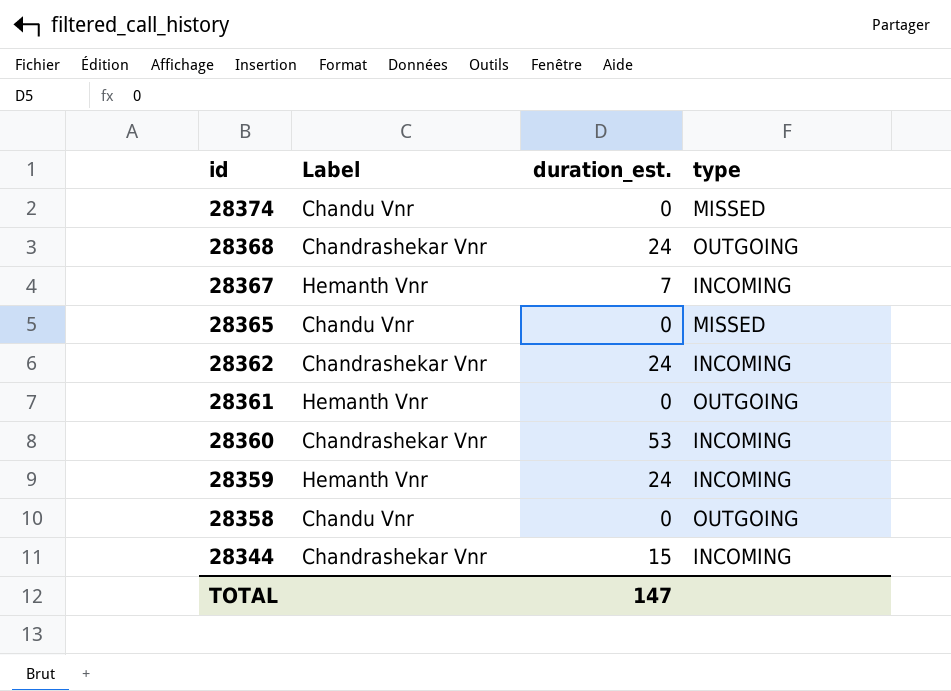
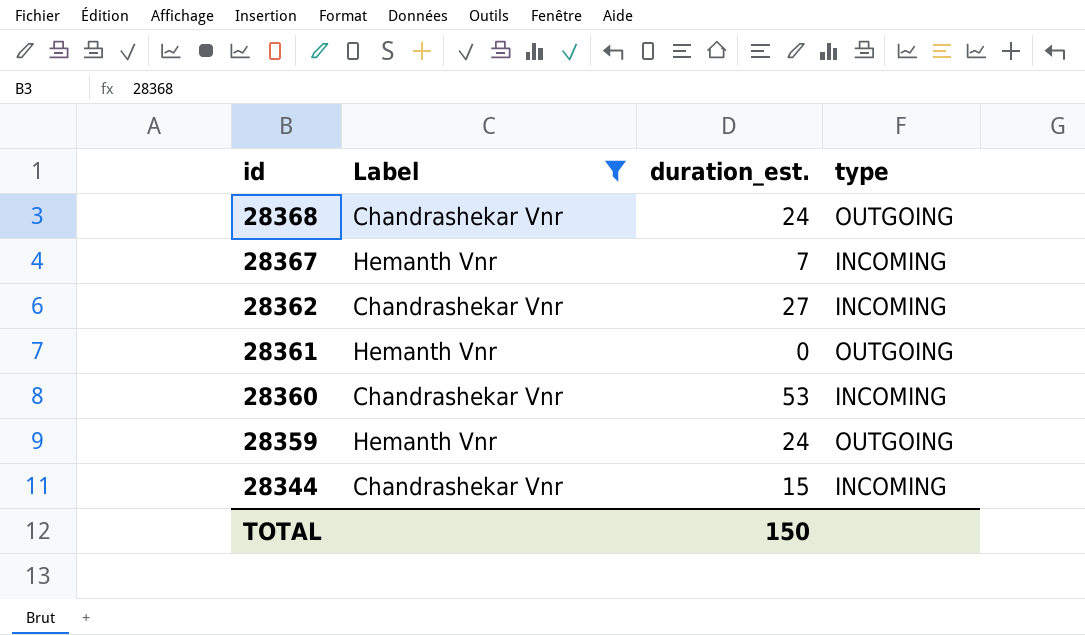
filter: none -> Label != Chandu Vnr
28362 | duration_est.: 24 -> 27
28359 | type: INCOMING -> OUTGOING
TOTAL | duration_est.: 147 -> 150

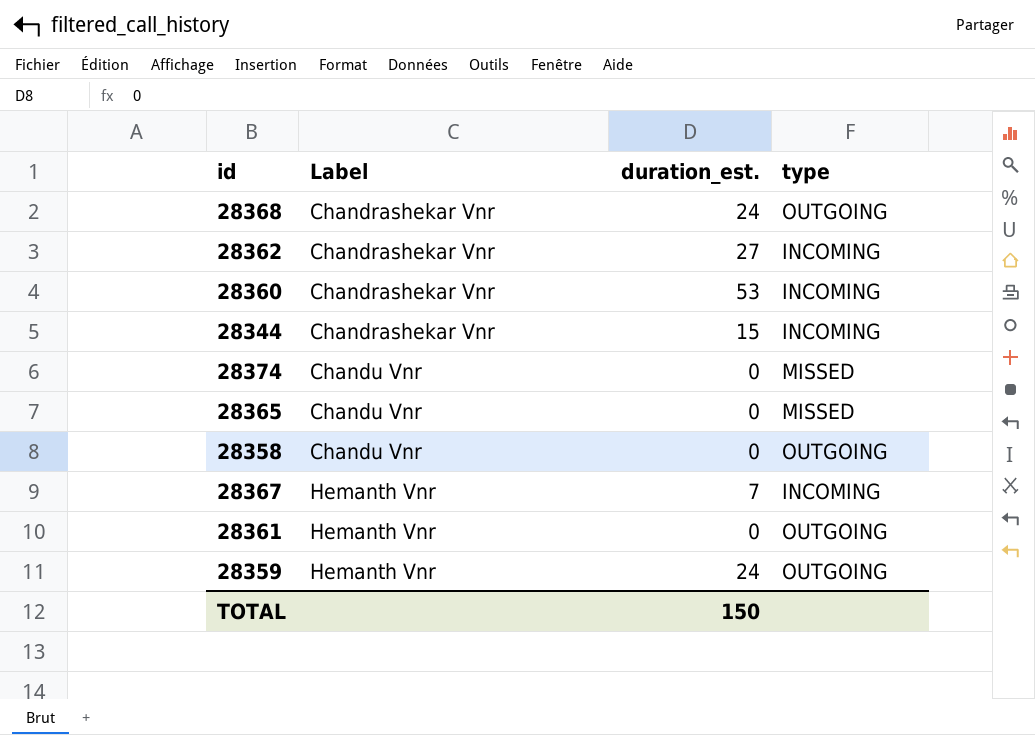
filter: Label != Chandu Vnr -> none
row order: id descending -> Label ascending

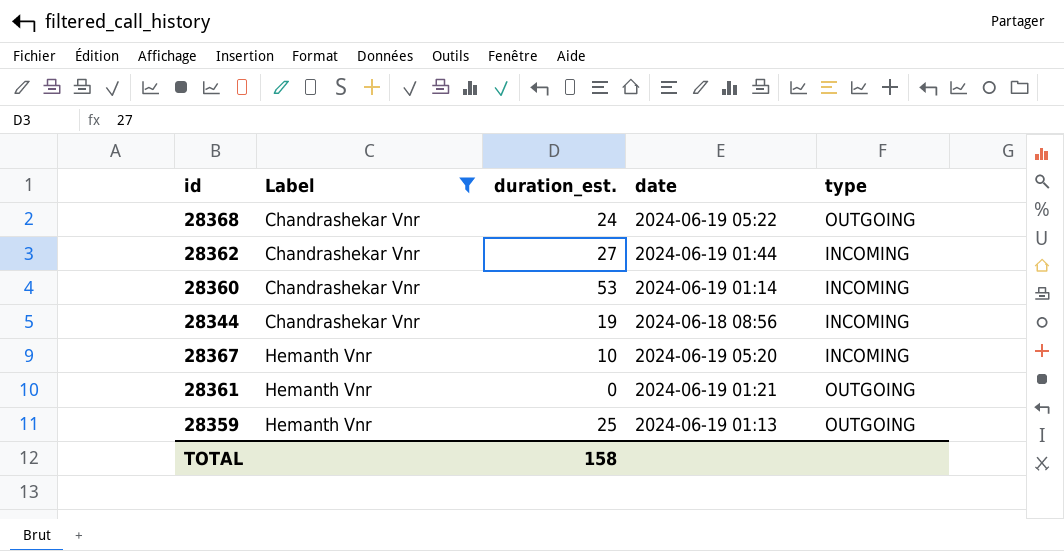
filter: none -> Label != Chandu Vnr
column date | position: none -> 4
28344 | duration_est.: 15 -> 19
28367 | duration_est.: 7 -> 10
28359 | duration_est.: 24 -> 25
TOTAL | duration_est.: 150 -> 158

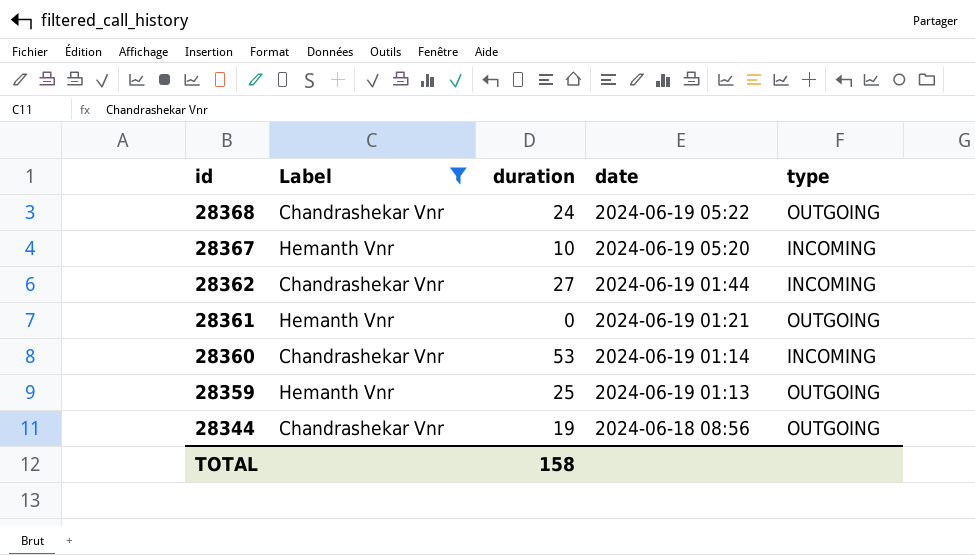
row order: Label ascending -> id descending
column name: duration_est. -> duration
28344 | type: INCOMING -> OUTGOING

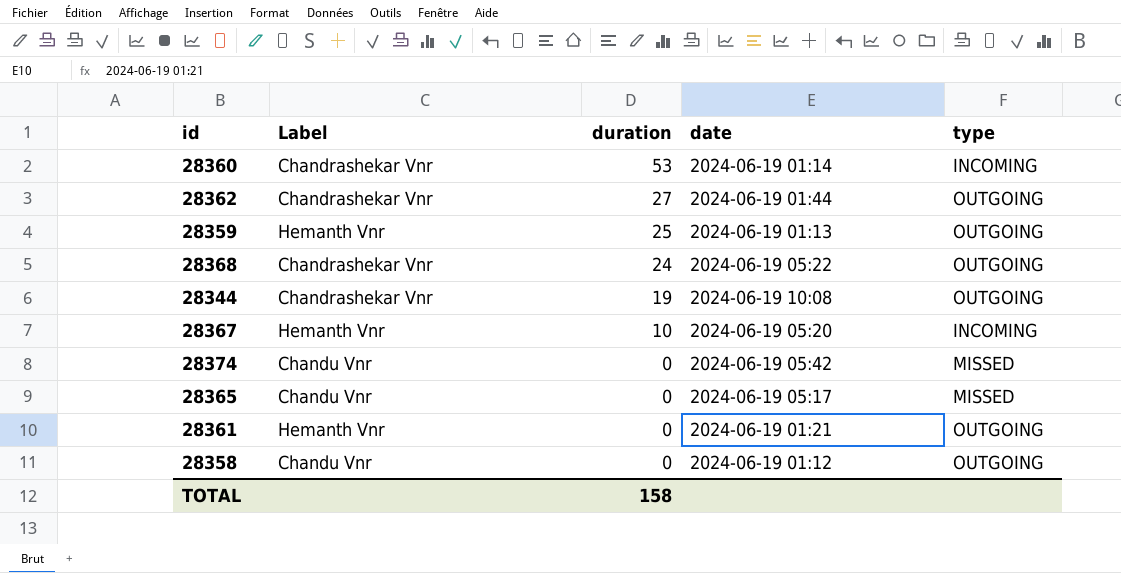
filter: Label != Chandu Vnr -> none
row order: id descending -> duration descending
28362 | type: INCOMING -> OUTGOING
28344 | date: 2024-06-18 08:56 -> 2024-06-19 10:08

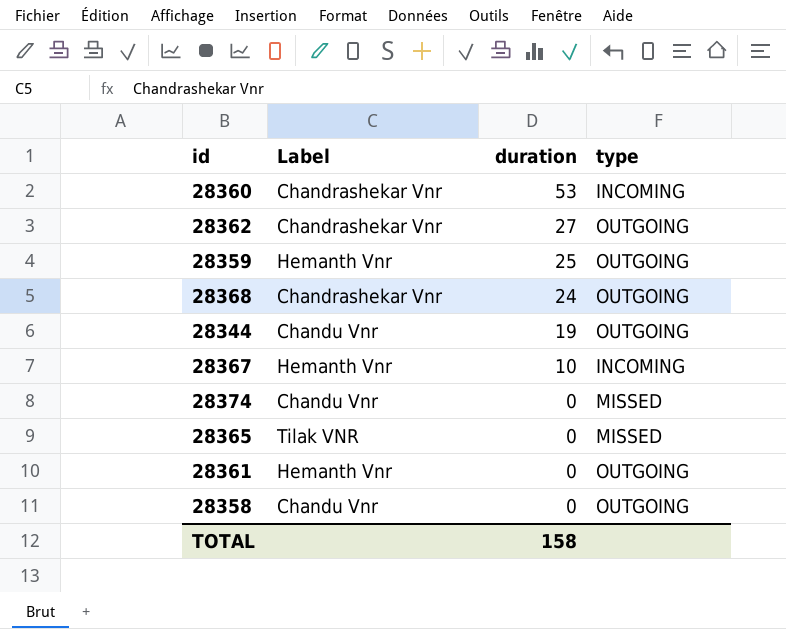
column date | position: 4 -> none
28344 | Label: Chandrashekar Vnr -> Chandu Vnr
28365 | Label: Chandu Vnr -> Tilak VNR

